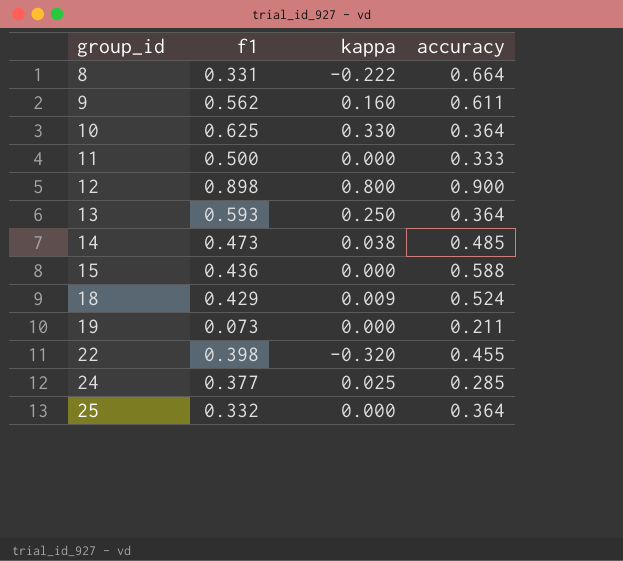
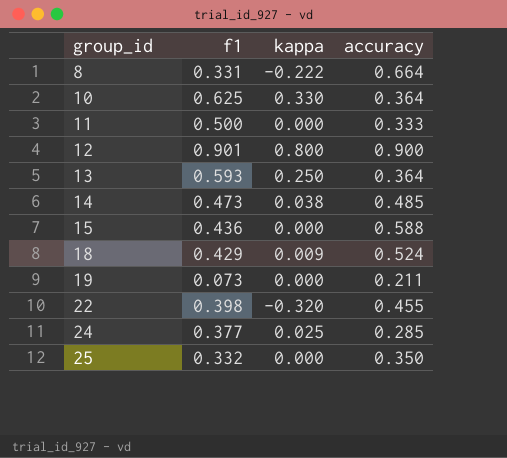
row 9: 0.562 | 0.160 | 0.611 -> none
12 | f1: 0.898 -> 0.901
25 | accuracy: 0.364 -> 0.350

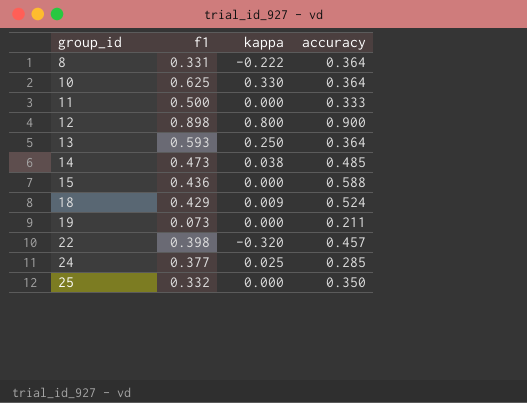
8 | accuracy: 0.664 -> 0.364
12 | f1: 0.901 -> 0.898
22 | accuracy: 0.455 -> 0.457

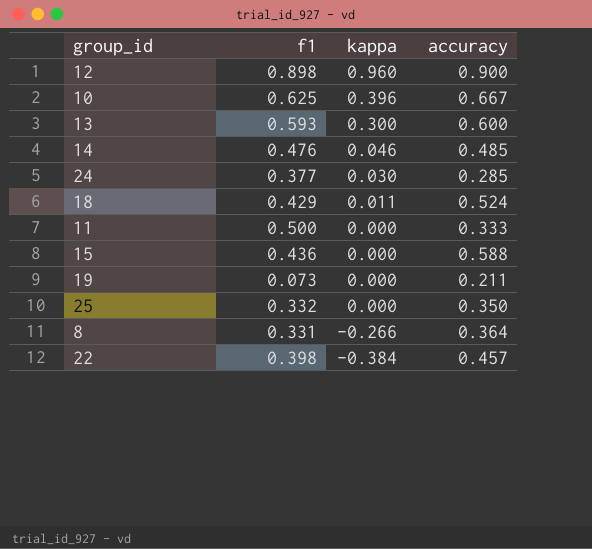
row order: group_id ascending -> kappa descending
12 | kappa: 0.800 -> 0.960
10 | kappa: 0.330 -> 0.396
10 | accuracy: 0.364 -> 0.667
13 | kappa: 0.250 -> 0.300
13 | accuracy: 0.364 -> 0.600
14 | f1: 0.473 -> 0.476
14 | kappa: 0.038 -> 0.046
24 | kappa: 0.025 -> 0.030
18 | kappa: 0.009 -> 0.011
8 | kappa: -0.222 -> -0.266
22 | kappa: -0.320 -> -0.384

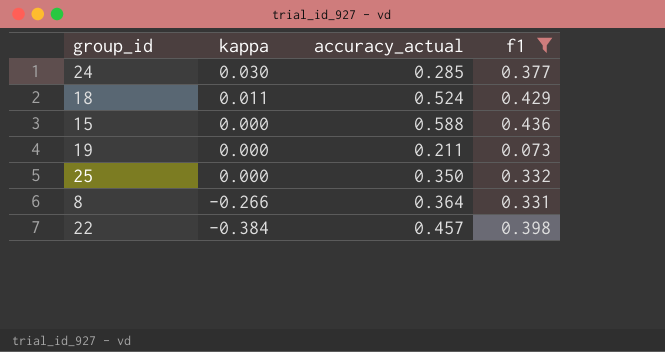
filter: none -> f1 <= 0.436
column name: accuracy -> accuracy_actual
column f1 | position: 2 -> 4

